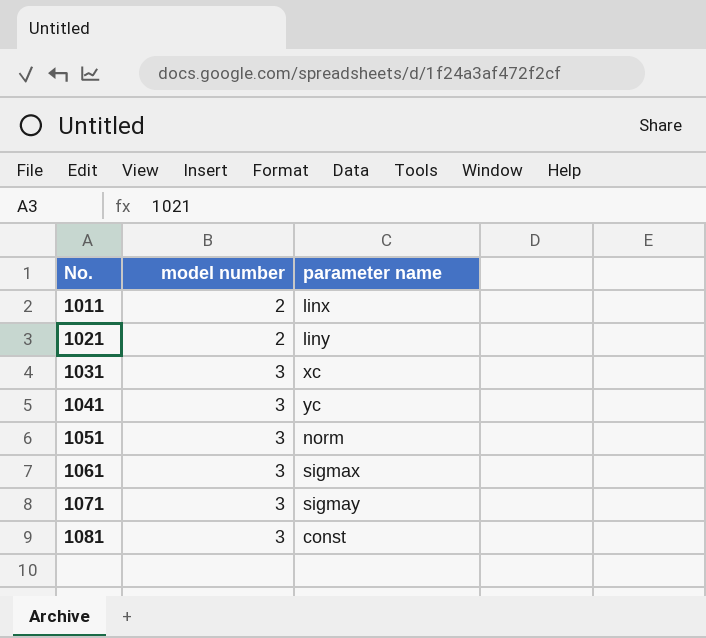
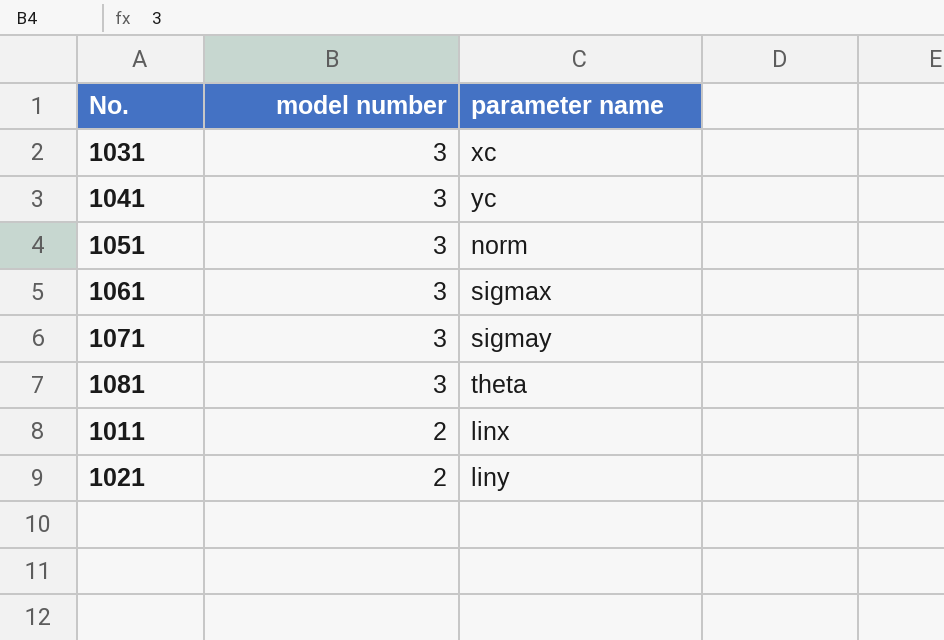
row order: No. ascending -> model number descending
1081 | parameter name: const -> theta

